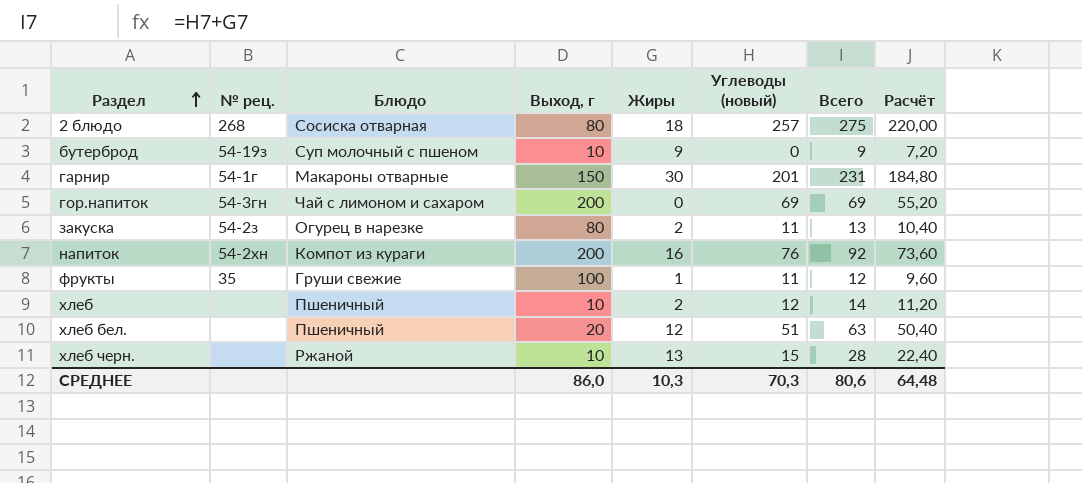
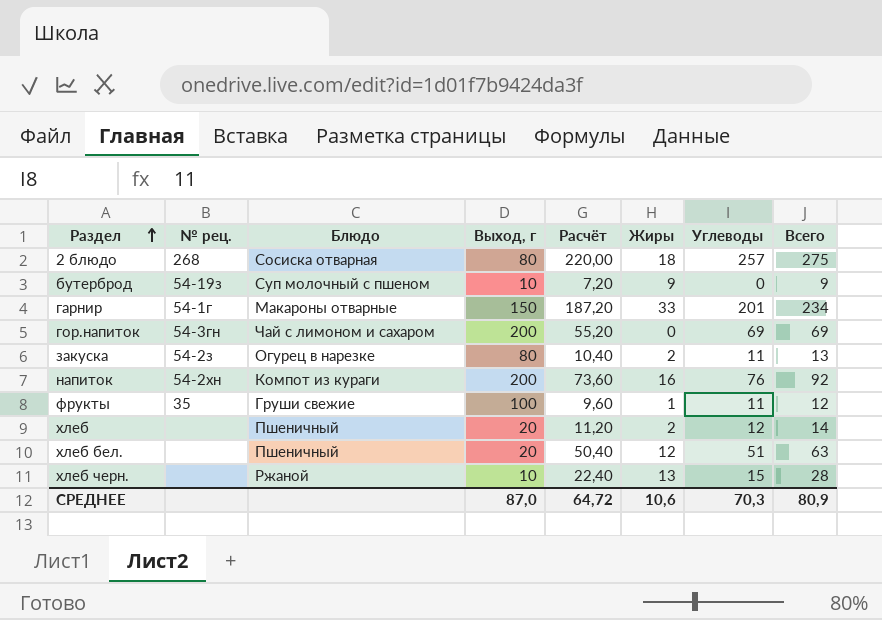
column Расчёт | position: 8 -> 5
column name: Углеводы (новый) -> Углеводы
гарнир | Расчёт: 184,80 -> 187,20
гарнир | Жиры: 30 -> 33
гарнир | Всего: 231 -> 234
хлеб | Выход, г: 10 -> 20
СРЕДНЕЕ | Выход, г: 86,0 -> 87,0
СРЕДНЕЕ | Расчёт: 64,48 -> 64,72
СРЕДНЕЕ | Жиры: 10,3 -> 10,6
СРЕДНЕЕ | Всего: 80,6 -> 80,9

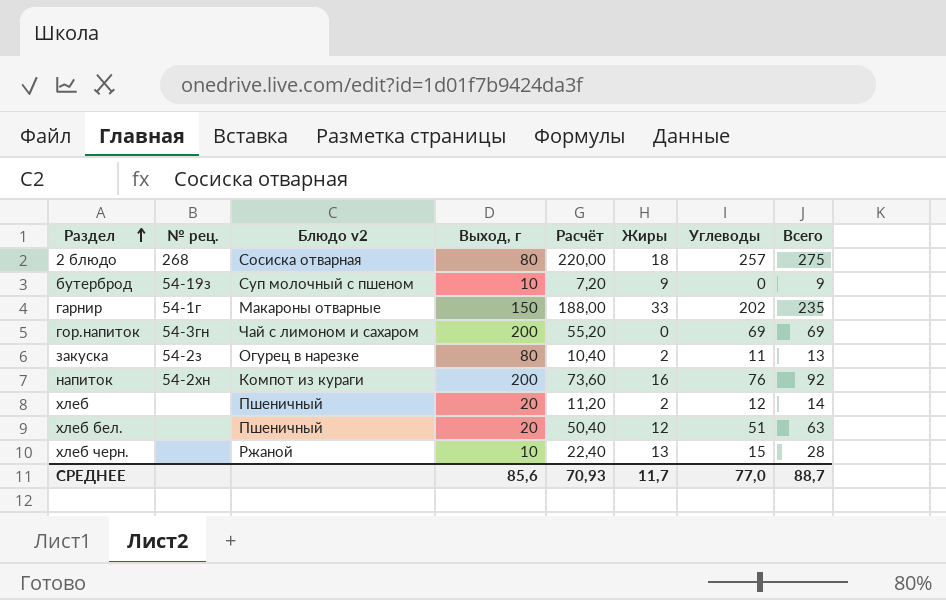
column name: Блюдо -> Блюдо v2
row фрукты: 35 | Груши свежие | 100 | 9,60 | 1 | 11 | 12 -> none
гарнир | Расчёт: 187,20 -> 188,00
гарнир | Углеводы: 201 -> 202
гарнир | Всего: 234 -> 235
СРЕДНЕЕ | Выход, г: 87,0 -> 85,6
СРЕДНЕЕ | Расчёт: 64,72 -> 70,93
СРЕДНЕЕ | Жиры: 10,6 -> 11,7
СРЕДНЕЕ | Углеводы: 70,3 -> 77,0
СРЕДНЕЕ | Всего: 80,9 -> 88,7

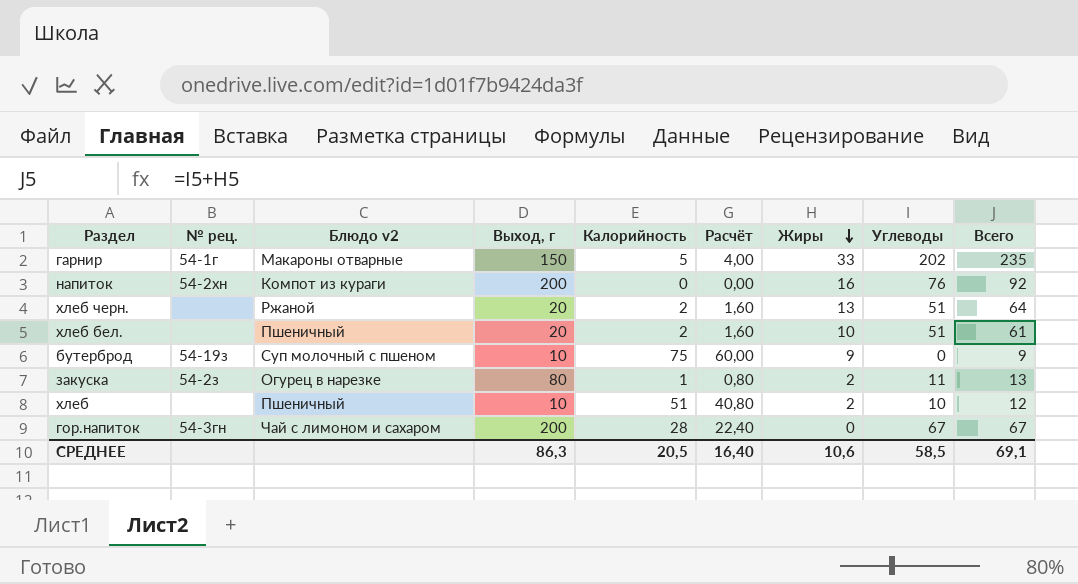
row order: Раздел ascending -> Жиры descending
column Калорийность | position: none -> 5
column Расчёт | formula: [Всего] * 0,8 -> [Калорийность] * 0,8
row 2 блюдо: 268 | Сосиска отварная | 80 | 220,00 | 18 | 257 | 275 -> none
хлеб черн. | Выход, г: 10 -> 20
хлеб черн. | Углеводы: 15 -> 51
хлеб черн. | Всего: 28 -> 64
хлеб бел. | Жиры: 12 -> 10
хлеб бел. | Всего: 63 -> 61
хлеб | Выход, г: 20 -> 10
хлеб | Углеводы: 12 -> 10
хлеб | Всего: 14 -> 12
гор.напиток | Углеводы: 69 -> 67
гор.напиток | Всего: 69 -> 67
СРЕДНЕЕ | Выход, г: 85,6 -> 86,3
СРЕДНЕЕ | Расчёт: 70,93 -> 16,40
СРЕДНЕЕ | Жиры: 11,7 -> 10,6
СРЕДНЕЕ | Углеводы: 77,0 -> 58,5
СРЕДНЕЕ | Всего: 88,7 -> 69,1

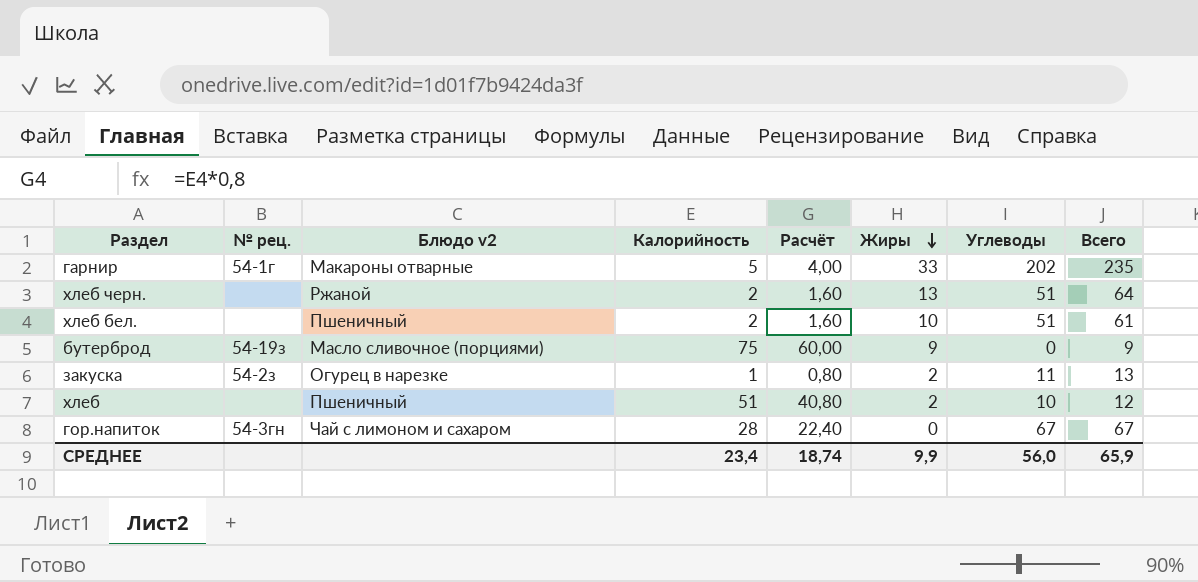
column Выход, г | position: 4 -> none
row напиток: 54-2хн | Компот из кураги | 200 | 0 | 0,00 | 16 | 76 | 92 -> none
бутерброд | Блюдо v2: Суп молочный с пшеном -> Масло сливочное (порциями)
СРЕДНЕЕ | Калорийность: 20,5 -> 23,4
СРЕДНЕЕ | Расчёт: 16,40 -> 18,74
СРЕДНЕЕ | Жиры: 10,6 -> 9,9
СРЕДНЕЕ | Углеводы: 58,5 -> 56,0
СРЕДНЕЕ | Всего: 69,1 -> 65,9

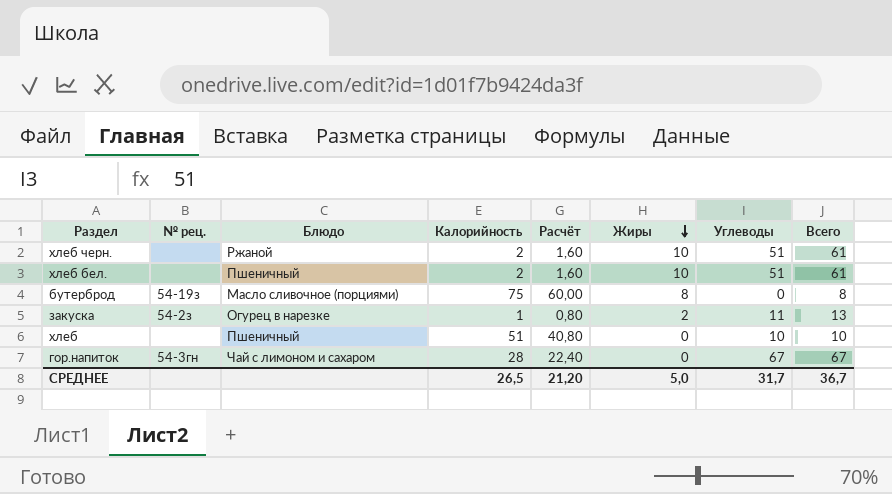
column name: Блюдо v2 -> Блюдо
row гарнир: 54-1г | Макароны отварные | 5 | 4,00 | 33 | 202 | 235 -> none
хлеб черн. | Жиры: 13 -> 10
хлеб черн. | Всего: 64 -> 61
бутерброд | Жиры: 9 -> 8
бутерброд | Всего: 9 -> 8
хлеб | Жиры: 2 -> 0
хлеб | Всего: 12 -> 10
СРЕДНЕЕ | Калорийность: 23,4 -> 26,5
СРЕДНЕЕ | Расчёт: 18,74 -> 21,20
СРЕДНЕЕ | Жиры: 9,9 -> 5,0
СРЕДНЕЕ | Углеводы: 56,0 -> 31,7
СРЕДНЕЕ | Всего: 65,9 -> 36,7

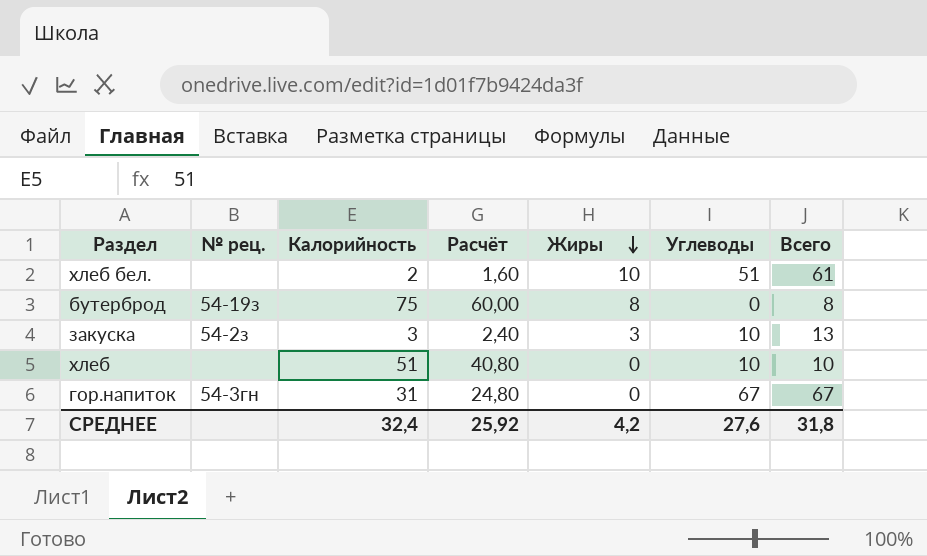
column Блюдо | position: 3 -> none
row хлеб черн.: none | Ржаной | 2 | 1,60 | 10 | 51 | 61 -> none
закуска | Калорийность: 1 -> 3
закуска | Расчёт: 0,80 -> 2,40
закуска | Жиры: 2 -> 3
закуска | Углеводы: 11 -> 10
гор.напиток | Калорийность: 28 -> 31
гор.напиток | Расчёт: 22,40 -> 24,80
СРЕДНЕЕ | Калорийность: 26,5 -> 32,4
СРЕДНЕЕ | Расчёт: 21,20 -> 25,92
СРЕДНЕЕ | Жиры: 5,0 -> 4,2
СРЕДНЕЕ | Углеводы: 31,7 -> 27,6
СРЕДНЕЕ | Всего: 36,7 -> 31,8

